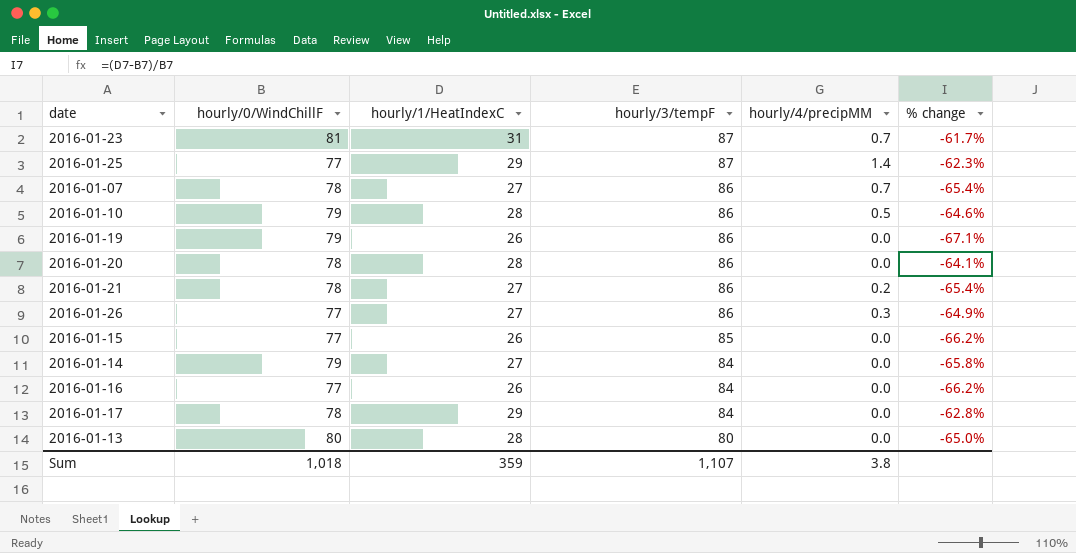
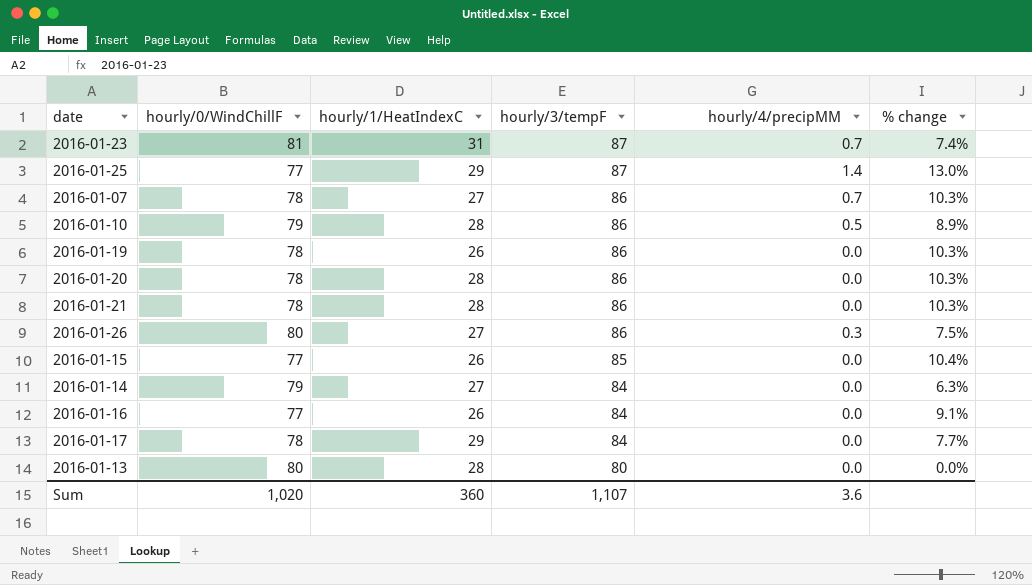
column % change | formula: ([hourly/1/HeatIndexC] - [hourly/0/WindChillF]) / [hourly/0/WindChillF] -> ([hourly/3/tempF] - [hourly/0/WindChillF]) / [hourly/0/WindChillF]
2016-01-19 | hourly/0/WindChillF: 79 -> 78
2016-01-21 | hourly/1/HeatIndexC: 27 -> 28
2016-01-21 | hourly/4/precipMM: 0.2 -> 0.0
2016-01-26 | hourly/0/WindChillF: 77 -> 80
Sum | hourly/0/WindChillF: 1,018 -> 1,020
Sum | hourly/1/HeatIndexC: 359 -> 360
Sum | hourly/4/precipMM: 3.8 -> 3.6

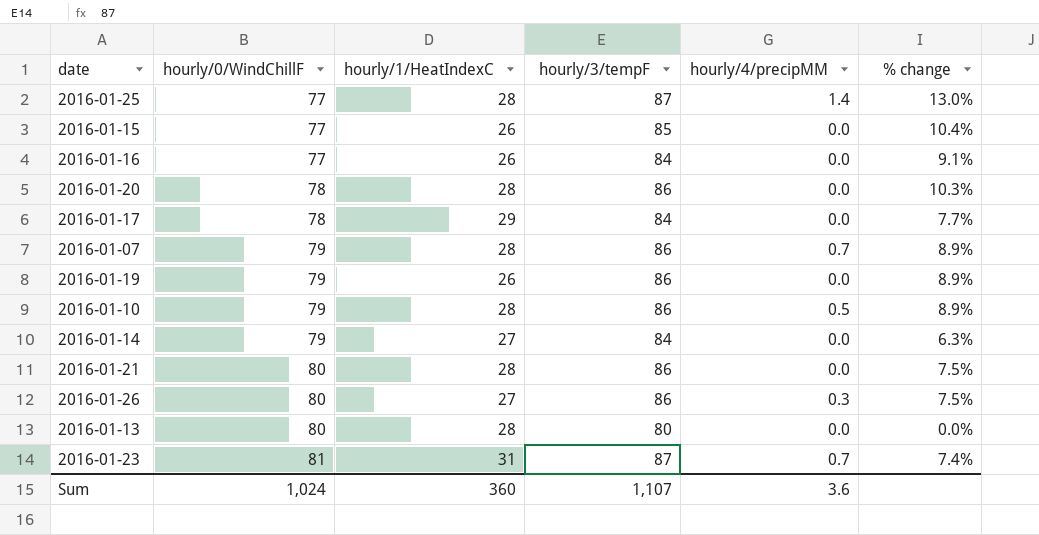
row order: hourly/3/tempF descending -> hourly/0/WindChillF ascending
2016-01-25 | hourly/1/HeatIndexC: 29 -> 28
2016-01-07 | hourly/0/WindChillF: 78 -> 79
2016-01-07 | hourly/1/HeatIndexC: 27 -> 28
2016-01-07 | % change: 10.3% -> 8.9%
2016-01-19 | hourly/0/WindChillF: 78 -> 79
2016-01-19 | % change: 10.3% -> 8.9%
2016-01-21 | hourly/0/WindChillF: 78 -> 80
2016-01-21 | % change: 10.3% -> 7.5%
Sum | hourly/0/WindChillF: 1,020 -> 1,024

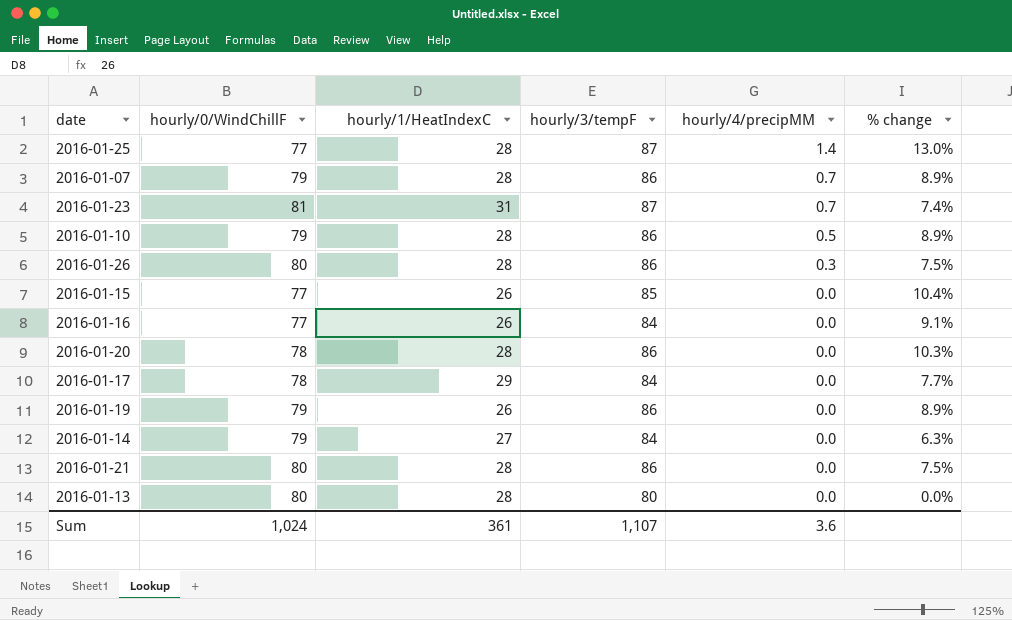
row order: hourly/0/WindChillF ascending -> hourly/4/precipMM descending
2016-01-26 | hourly/1/HeatIndexC: 27 -> 28
Sum | hourly/1/HeatIndexC: 360 -> 361

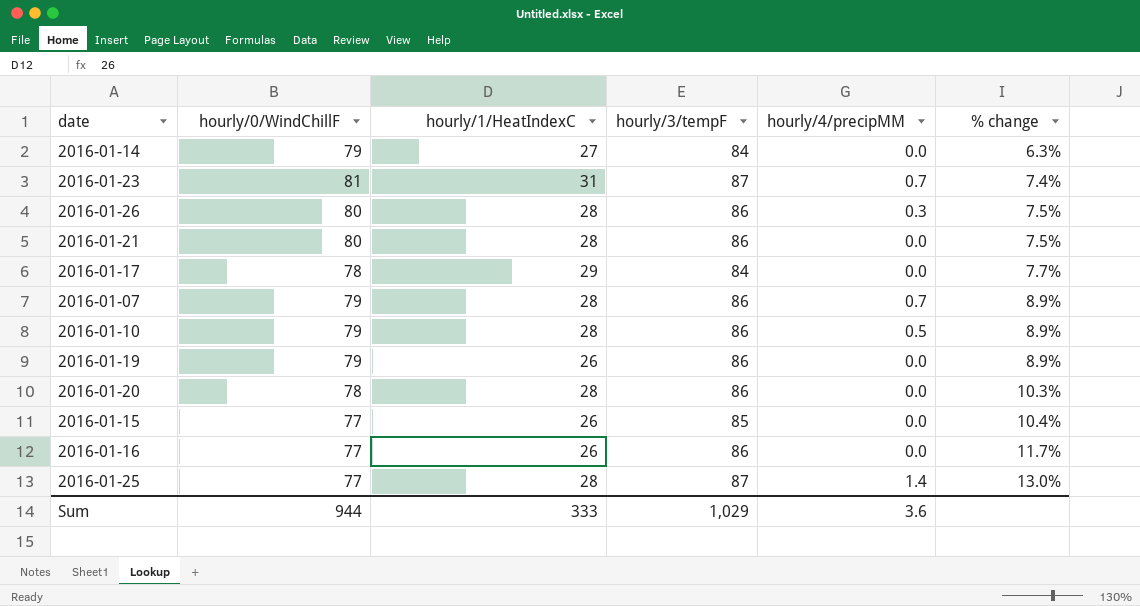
row order: hourly/4/precipMM descending -> % change ascending
row 2016-01-13: 80 | 28 | 80 | 0.0 | 0.0% -> none
2016-01-16 | hourly/3/tempF: 84 -> 86
2016-01-16 | % change: 9.1% -> 11.7%
Sum | hourly/0/WindChillF: 1,024 -> 944
Sum | hourly/1/HeatIndexC: 361 -> 333
Sum | hourly/3/tempF: 1,107 -> 1,029

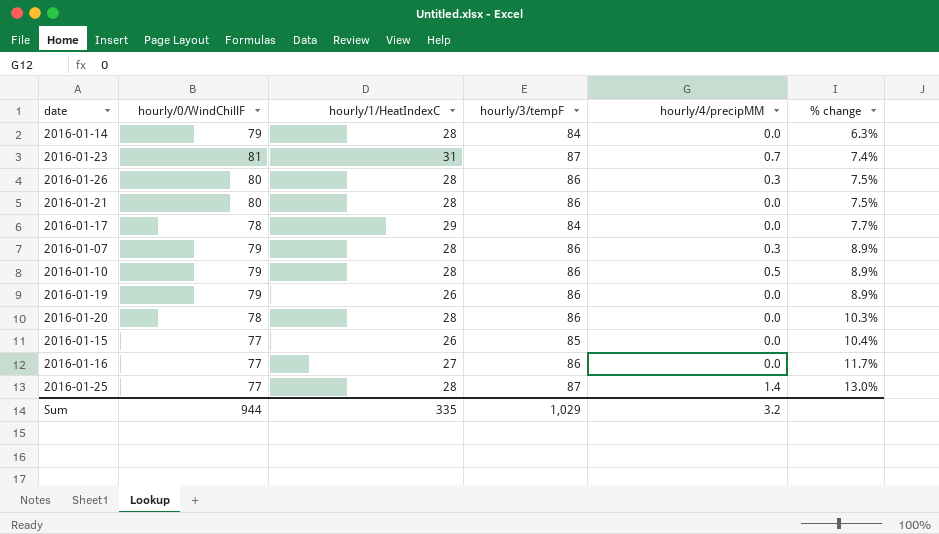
2016-01-14 | hourly/1/HeatIndexC: 27 -> 28
2016-01-07 | hourly/4/precipMM: 0.7 -> 0.3
2016-01-16 | hourly/1/HeatIndexC: 26 -> 27
Sum | hourly/1/HeatIndexC: 333 -> 335
Sum | hourly/4/precipMM: 3.6 -> 3.2

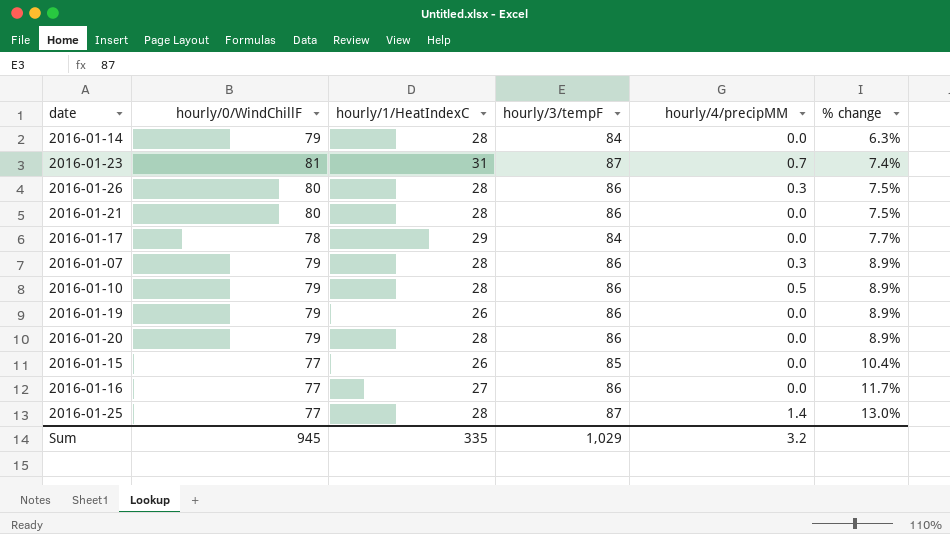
2016-01-20 | hourly/0/WindChillF: 78 -> 79
2016-01-20 | % change: 10.3% -> 8.9%
Sum | hourly/0/WindChillF: 944 -> 945

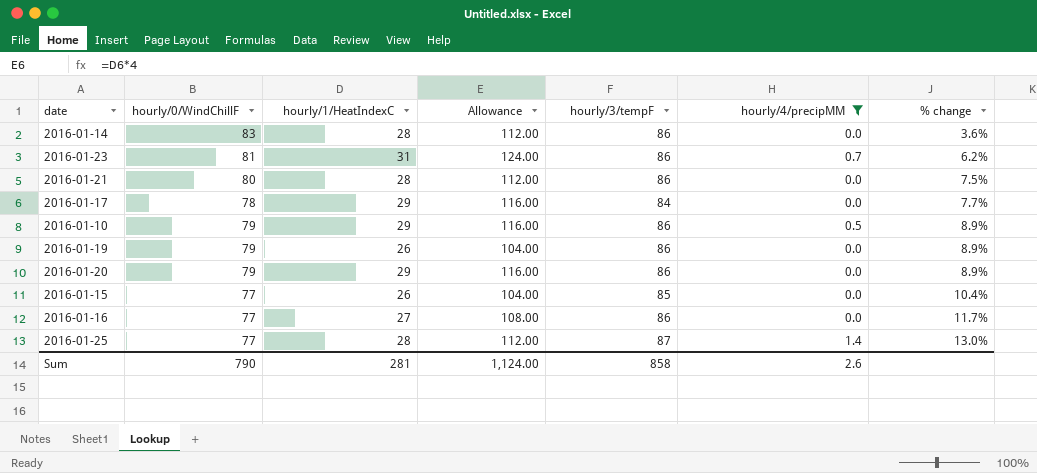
filter: none -> hourly/4/precipMM != 0.3
column Allowance | formula: none -> [hourly/1/HeatIndexC] * 4
2016-01-14 | hourly/0/WindChillF: 79 -> 83
2016-01-14 | hourly/3/tempF: 84 -> 86
2016-01-14 | % change: 6.3% -> 3.6%
2016-01-23 | hourly/3/tempF: 87 -> 86
2016-01-23 | % change: 7.4% -> 6.2%
2016-01-10 | hourly/1/HeatIndexC: 28 -> 29
2016-01-20 | hourly/1/HeatIndexC: 28 -> 29
Sum | hourly/0/WindChillF: 945 -> 790
Sum | hourly/1/HeatIndexC: 335 -> 281
Sum | hourly/3/tempF: 1,029 -> 858
Sum | hourly/4/precipMM: 3.2 -> 2.6

